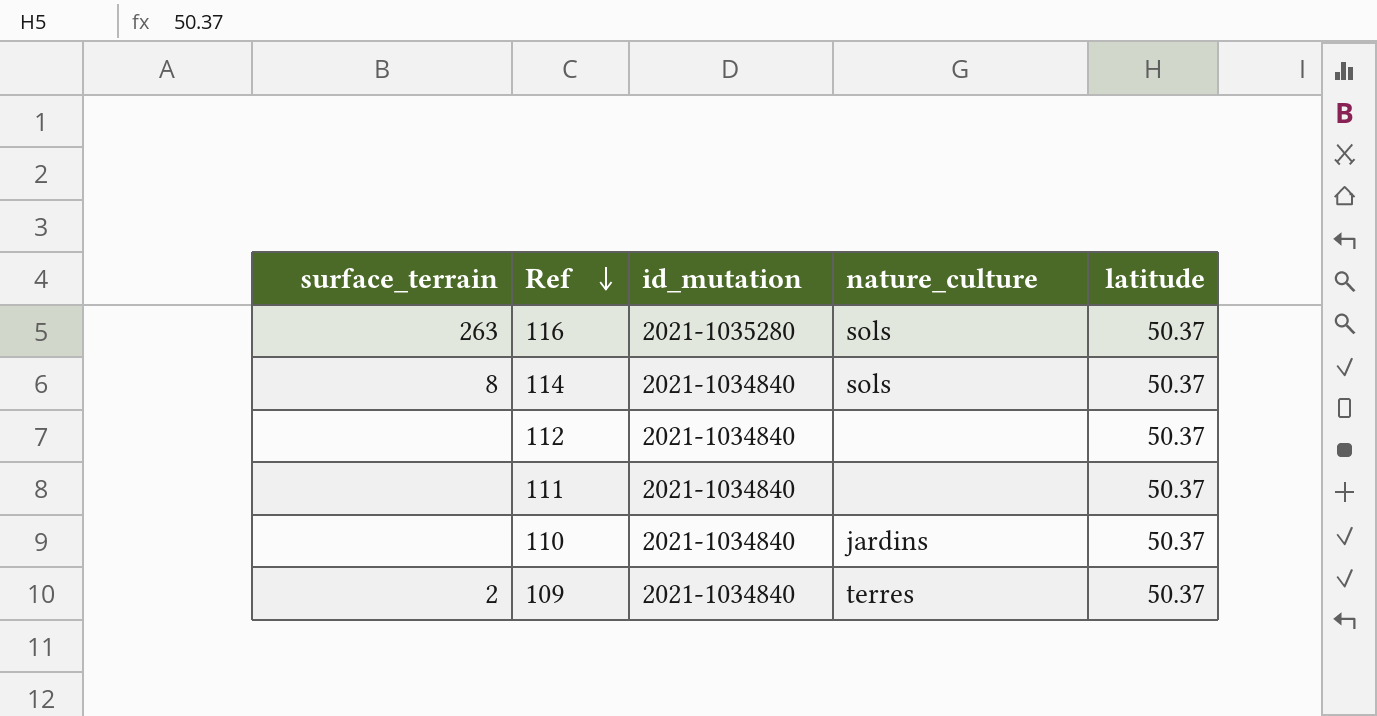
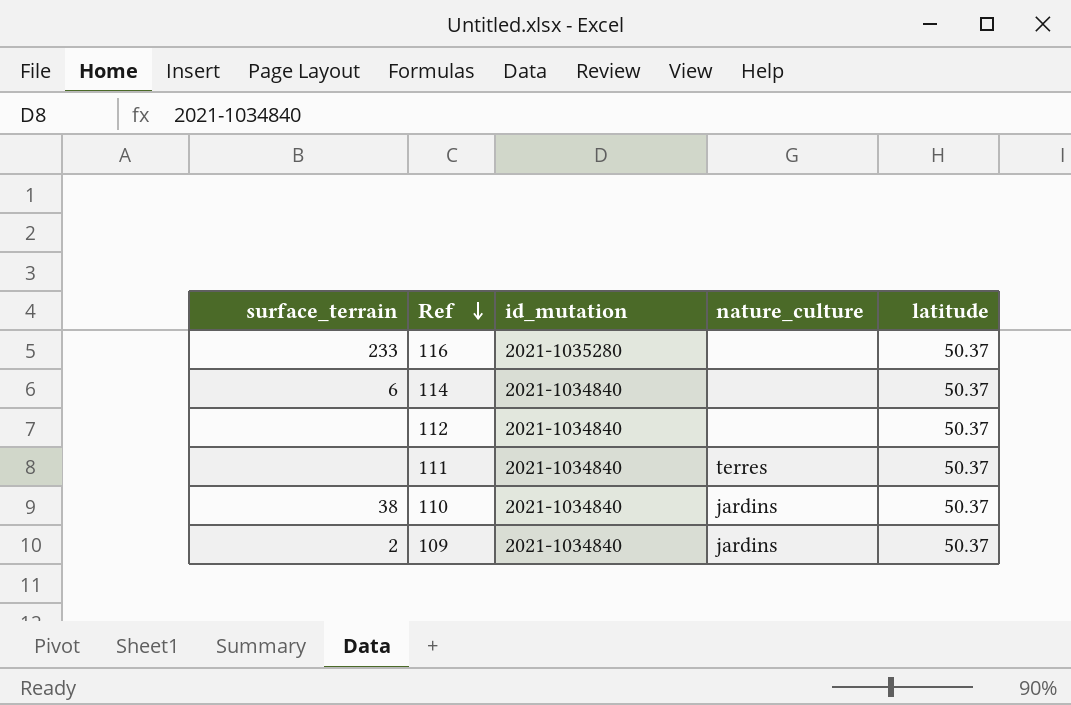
116 | surface_terrain: 263 -> 233
116 | nature_culture: sols -> none
114 | surface_terrain: 8 -> 6
114 | nature_culture: sols -> none
111 | nature_culture: none -> terres
110 | surface_terrain: none -> 38
109 | nature_culture: terres -> jardins

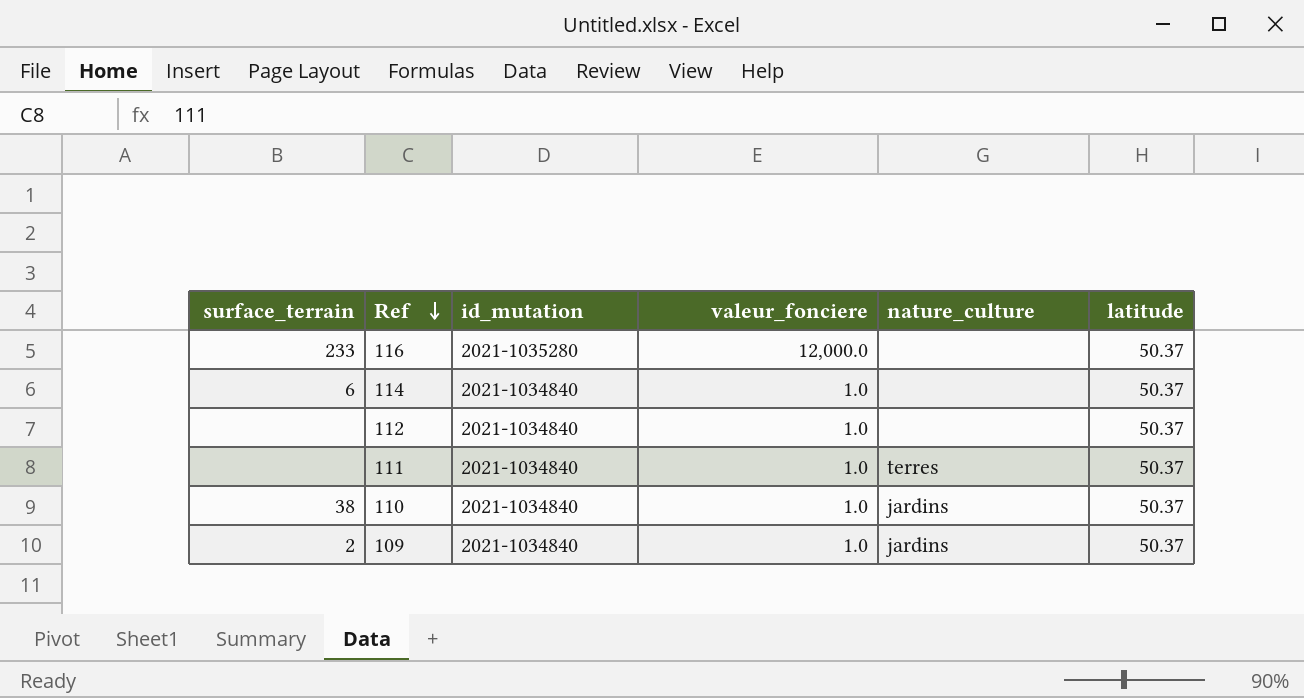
column valeur_fonciere | position: none -> 4

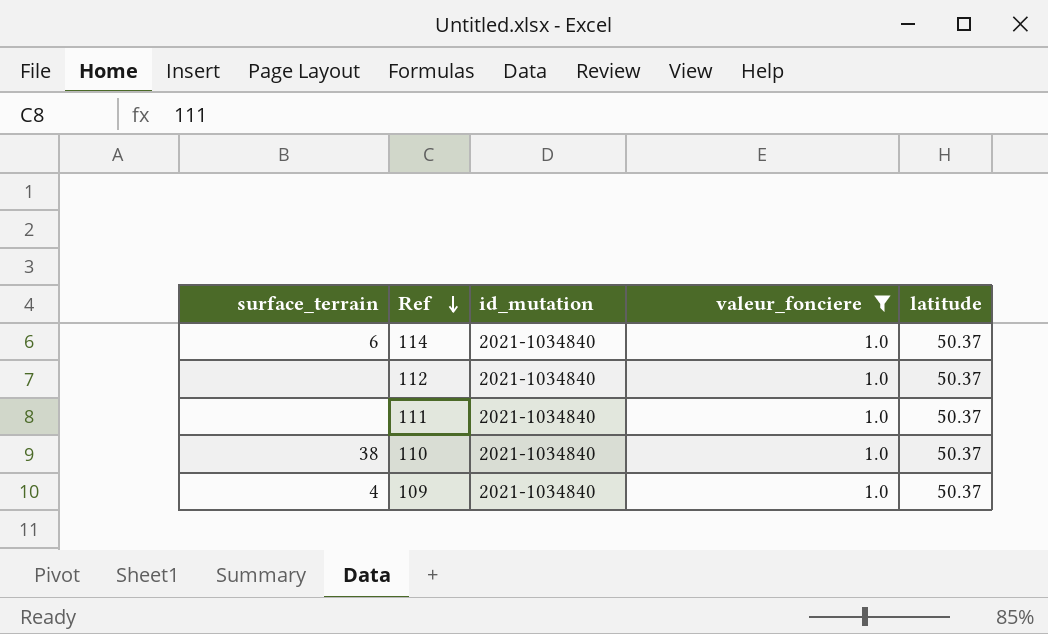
filter: none -> valeur_fonciere = 1.0
column nature_culture | position: 5 -> none
109 | surface_terrain: 2 -> 4

